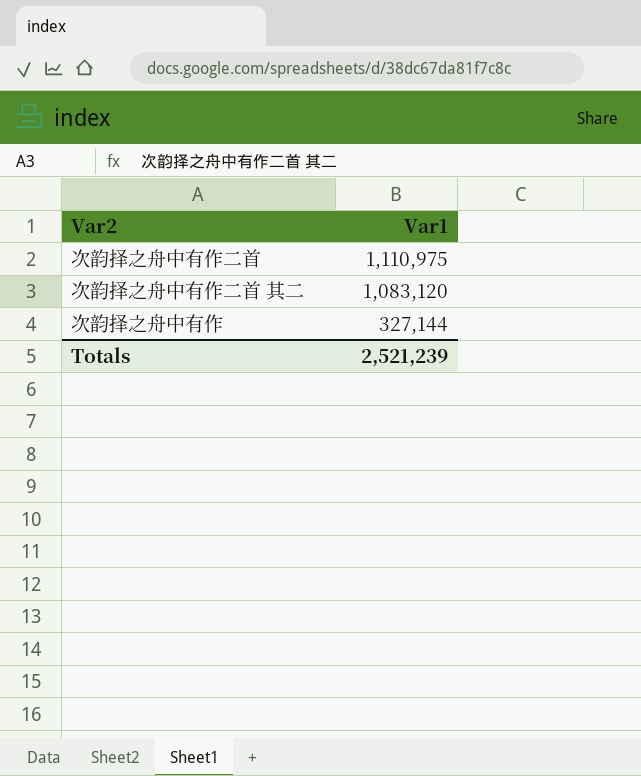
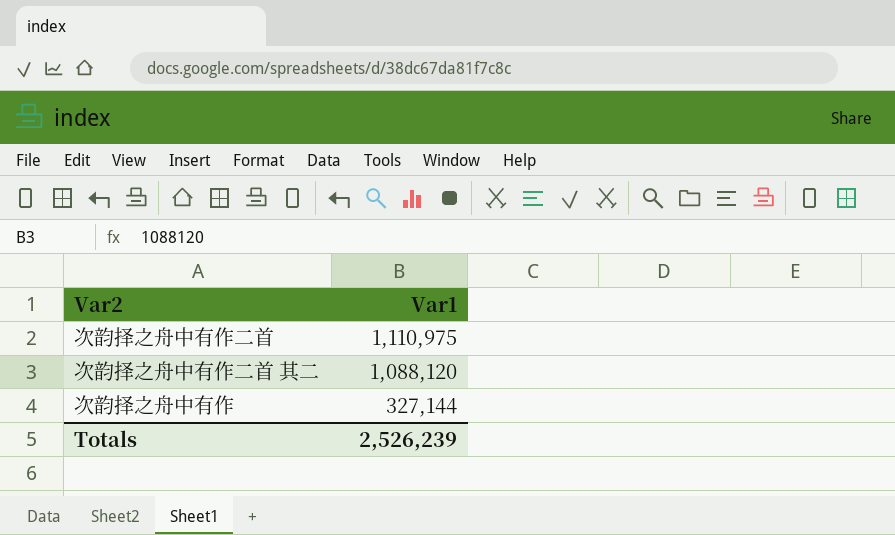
次韵择之舟中有作二首 其二 | Var1: 1,083,120 -> 1,088,120
Totals | Var1: 2,521,239 -> 2,526,239

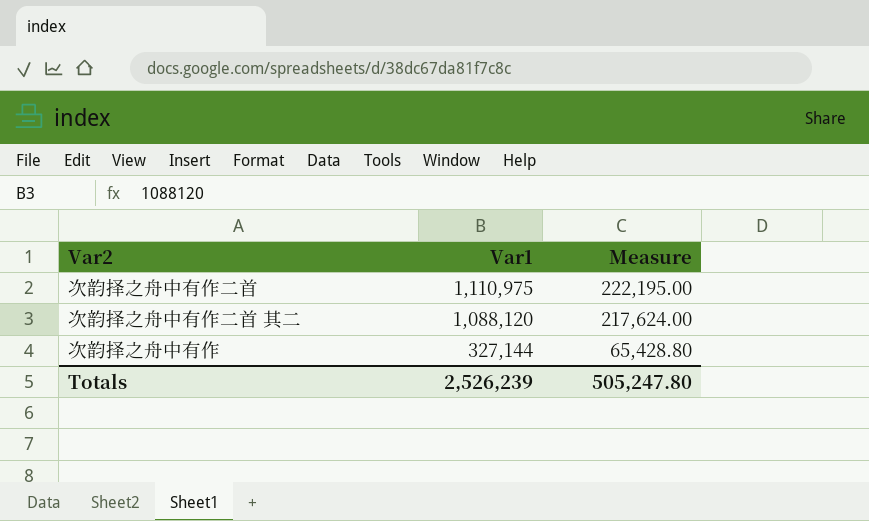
column Measure | formula: none -> [Var1] * 0.2

